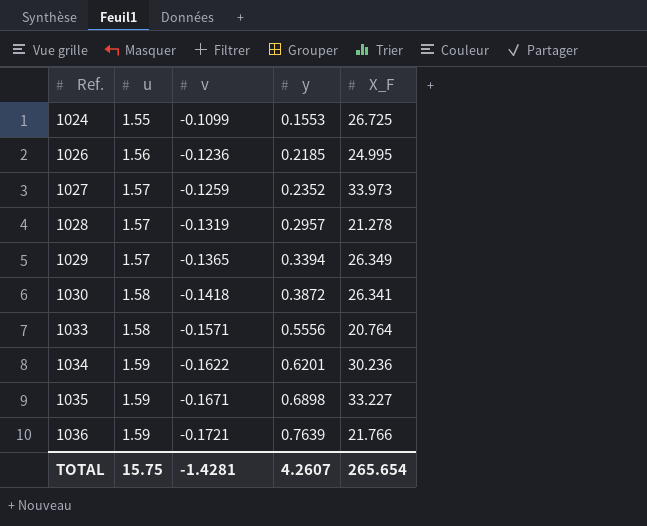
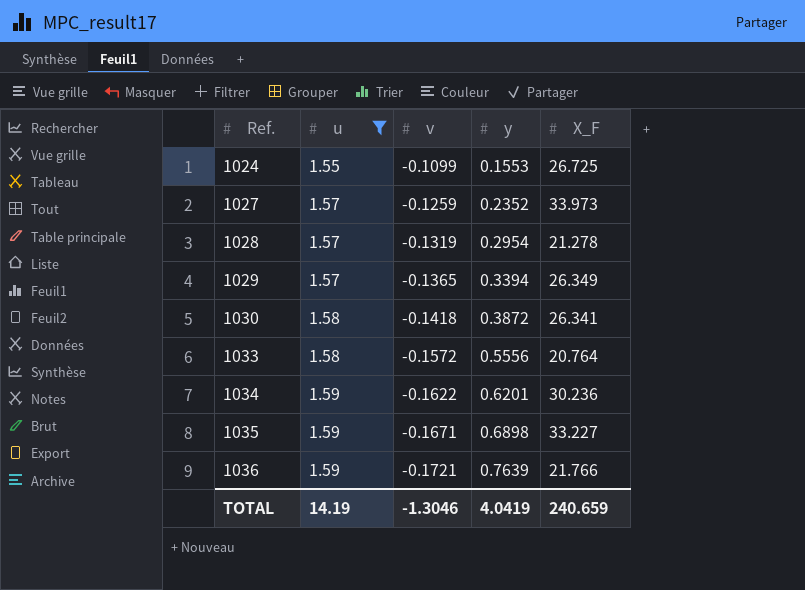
filter: none -> u != 1.56
1028 | y: 0.2957 -> 0.2954
1033 | v: -0.1571 -> -0.1572
TOTAL | u: 15.75 -> 14.19
TOTAL | v: -1.4281 -> -1.3046
TOTAL | y: 4.2607 -> 4.0419
TOTAL | X_F: 265.654 -> 240.659

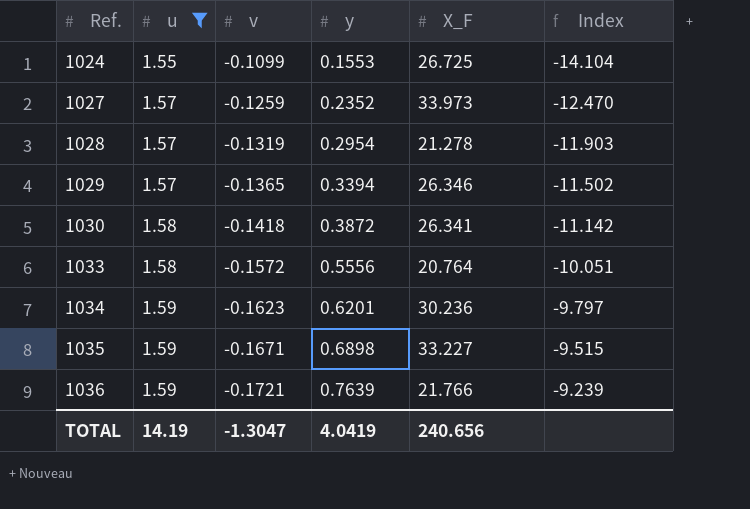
column Index | formula: none -> [u] / [v]
1029 | X_F: 26.349 -> 26.346
1034 | v: -0.1622 -> -0.1623
TOTAL | v: -1.3046 -> -1.3047
TOTAL | X_F: 240.659 -> 240.656

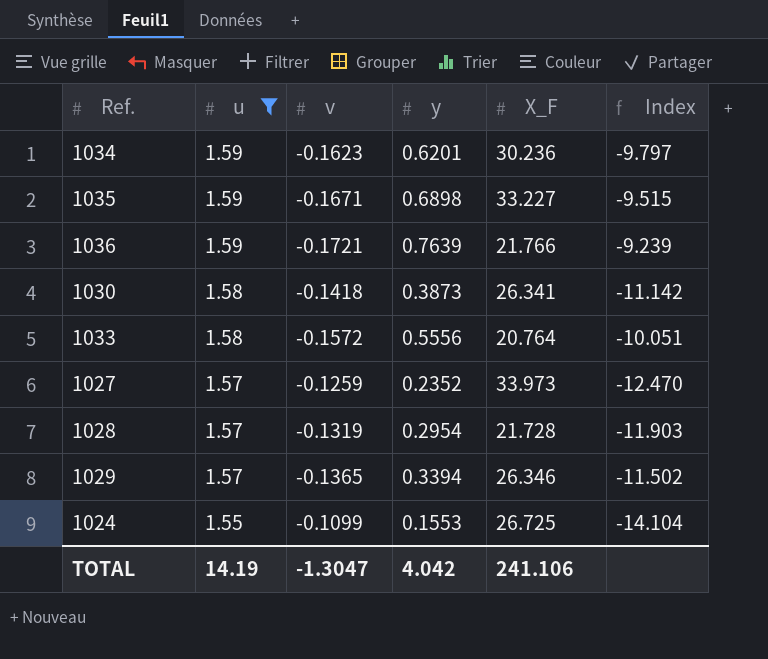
row order: Ref. ascending -> u descending
1030 | y: 0.3872 -> 0.3873
1028 | X_F: 21.278 -> 21.728
TOTAL | y: 4.0419 -> 4.042
TOTAL | X_F: 240.656 -> 241.106

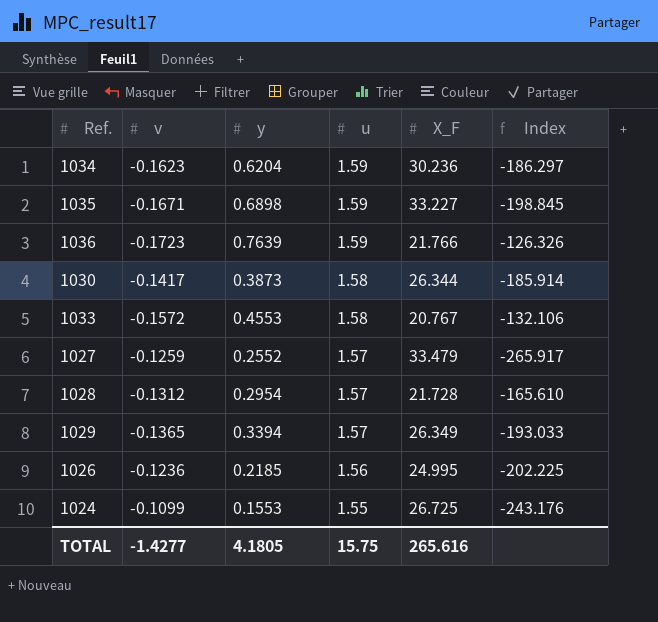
filter: u != 1.56 -> none
column u | position: 2 -> 4
column Index | formula: [u] / [v] -> [X_F] / [v]
1034 | y: 0.6201 -> 0.6204
1036 | v: -0.1721 -> -0.1723
1030 | v: -0.1418 -> -0.1417
1030 | X_F: 26.341 -> 26.344
1033 | y: 0.5556 -> 0.4553
1033 | X_F: 20.764 -> 20.767
1027 | y: 0.2352 -> 0.2552
1027 | X_F: 33.973 -> 33.479
1028 | v: -0.1319 -> -0.1312
1029 | X_F: 26.346 -> 26.349
TOTAL | v: -1.3047 -> -1.4277
TOTAL | y: 4.042 -> 4.1805
TOTAL | u: 14.19 -> 15.75
TOTAL | X_F: 241.106 -> 265.616

